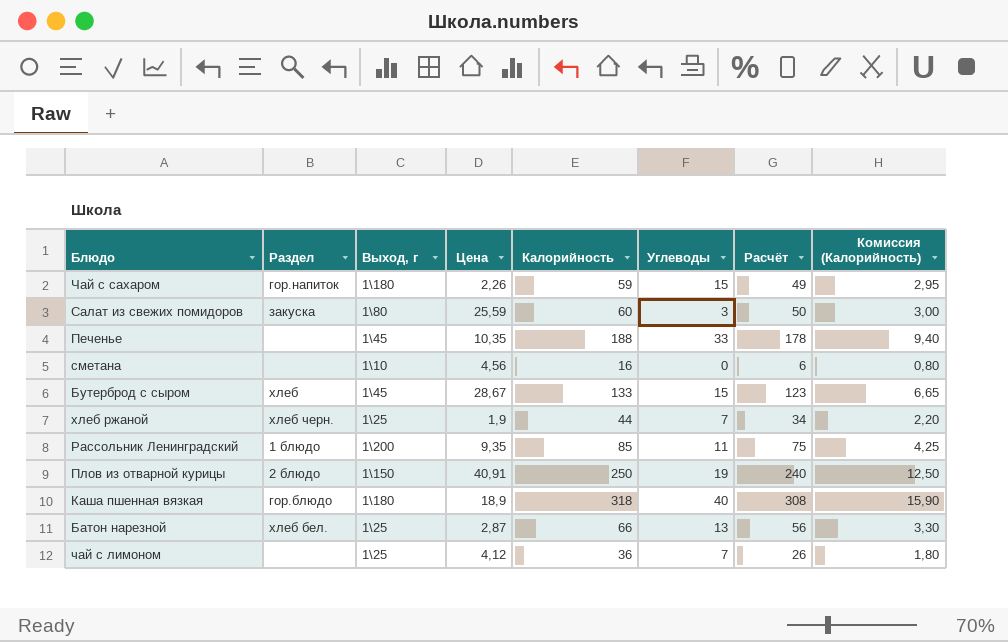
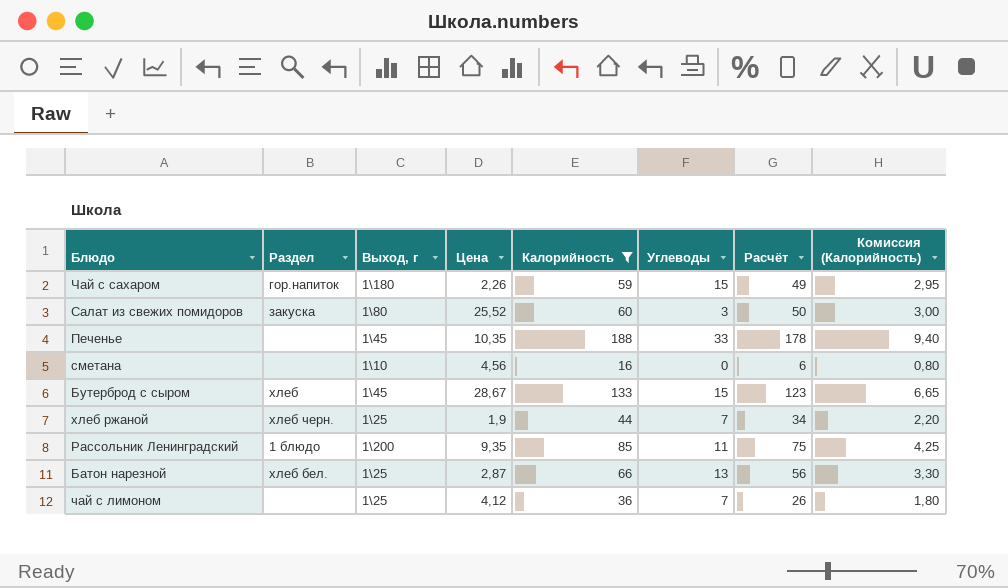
filter: none -> Калорийность <= 188
Салат из свежих помидоров | Цена: 25,59 -> 25,52

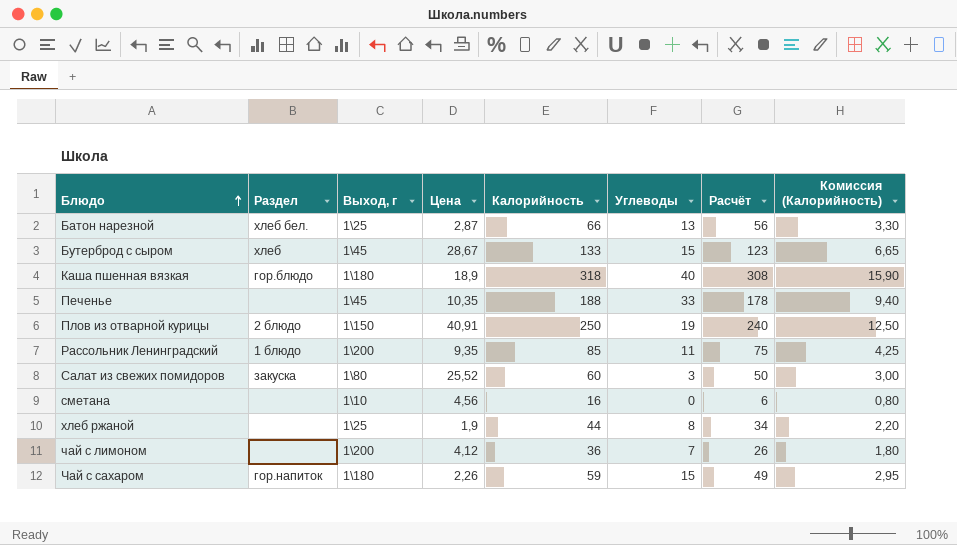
filter: Калорийность <= 188 -> none
row order: none -> Блюдо ascending
хлеб ржаной | Раздел: хлеб черн. -> none
хлеб ржаной | Углеводы: 7 -> 8
чай с лимоном | Выход, г: 1\25 -> 1\200

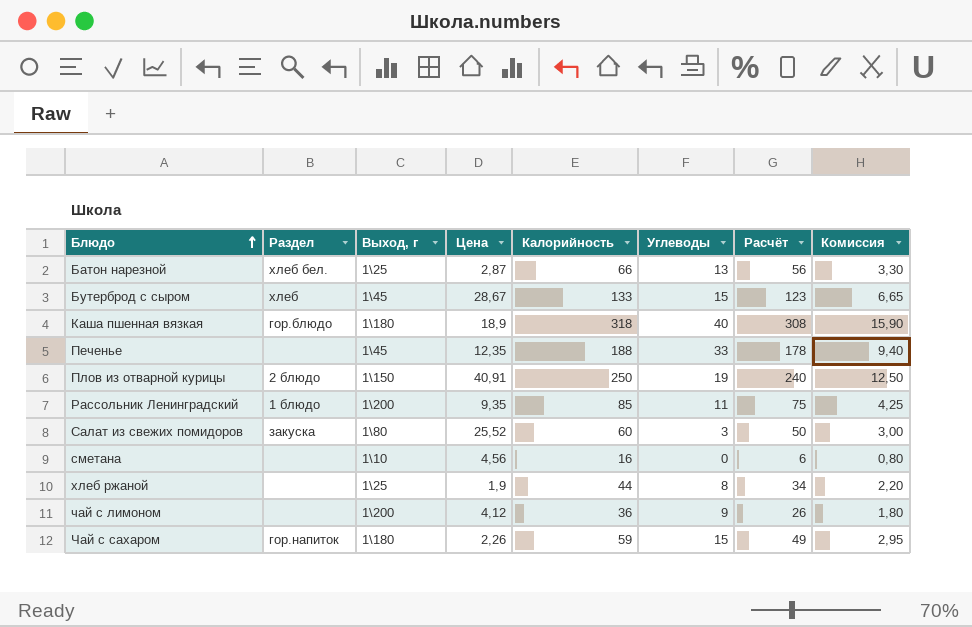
column name: Комиссия (Калорийность) -> Комиссия
Печенье | Цена: 10,35 -> 12,35
чай с лимоном | Углеводы: 7 -> 9

